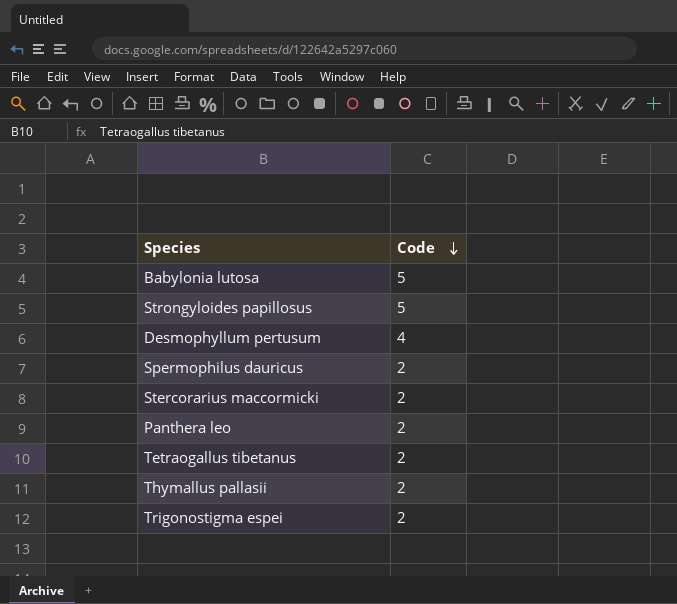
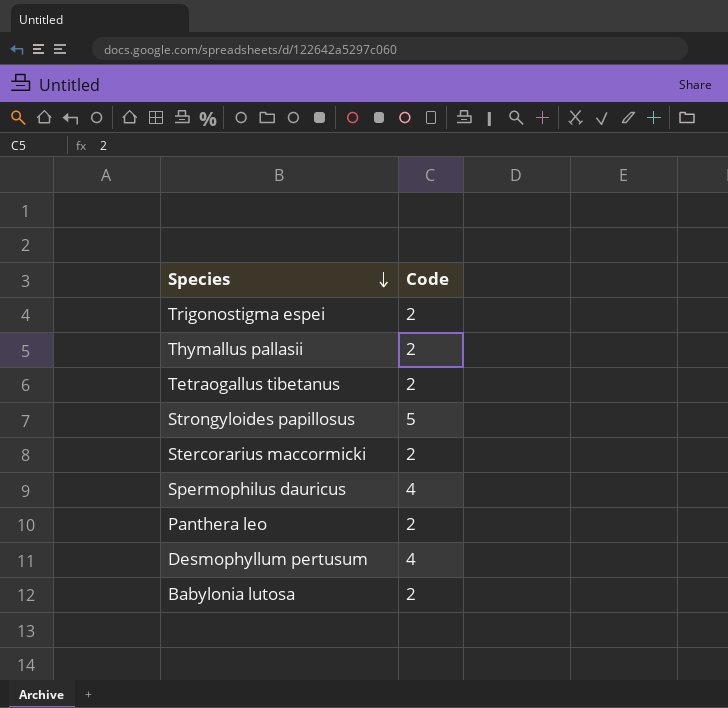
row order: Code descending -> Species descending
Spermophilus dauricus | Code: 2 -> 4
Babylonia lutosa | Code: 5 -> 2

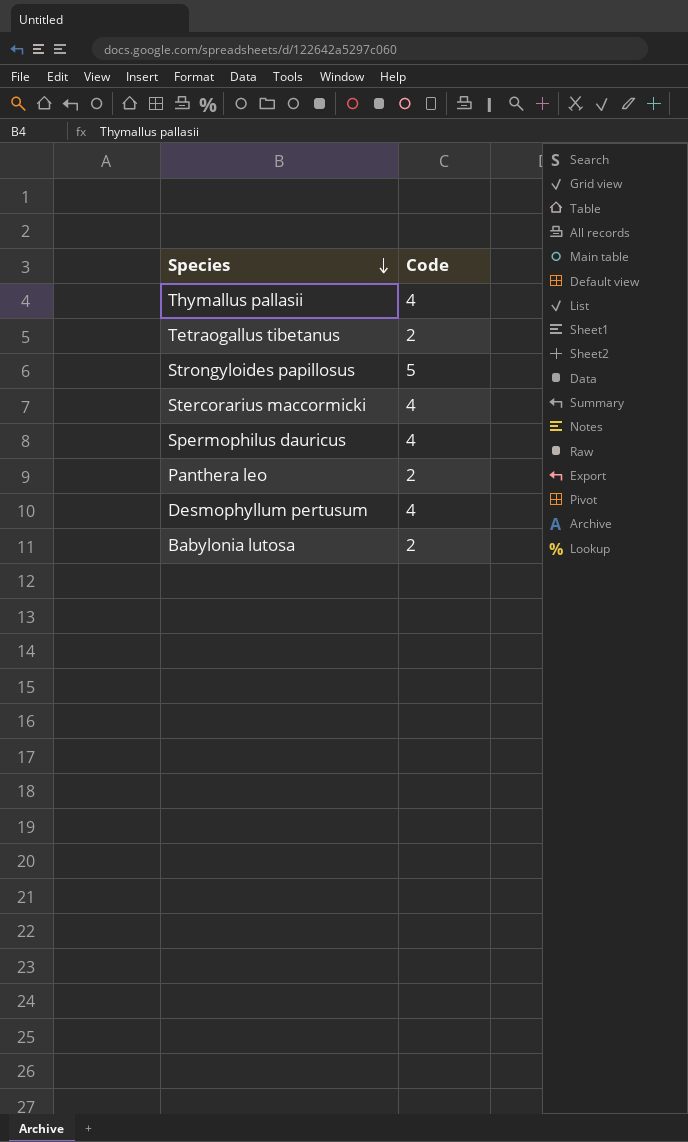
row Trigonostigma espei: 2 -> none
Thymallus pallasii | Code: 2 -> 4
Stercorarius maccormicki | Code: 2 -> 4

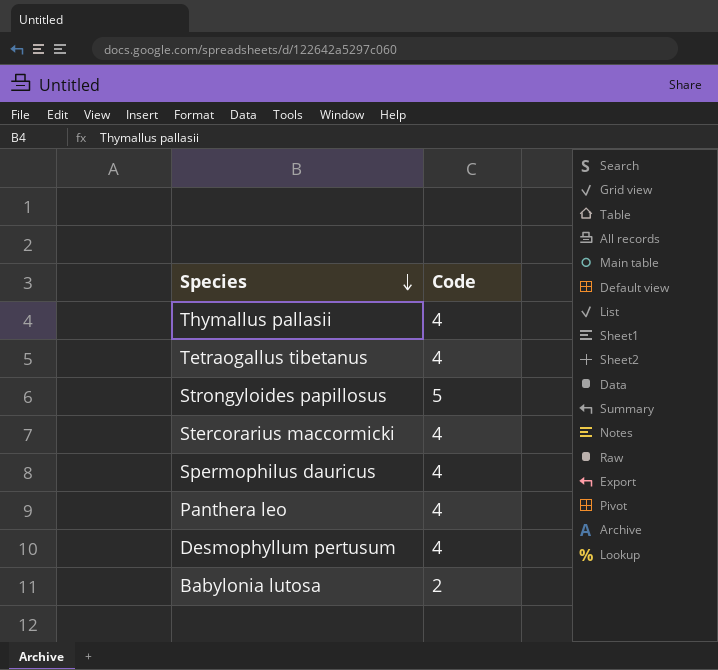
Tetraogallus tibetanus | Code: 2 -> 4
Panthera leo | Code: 2 -> 4

